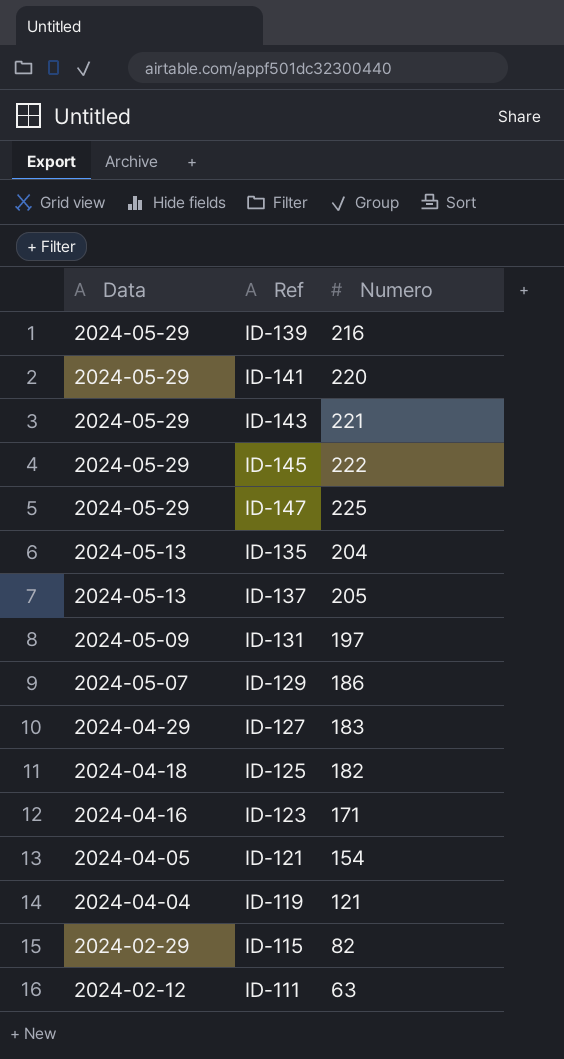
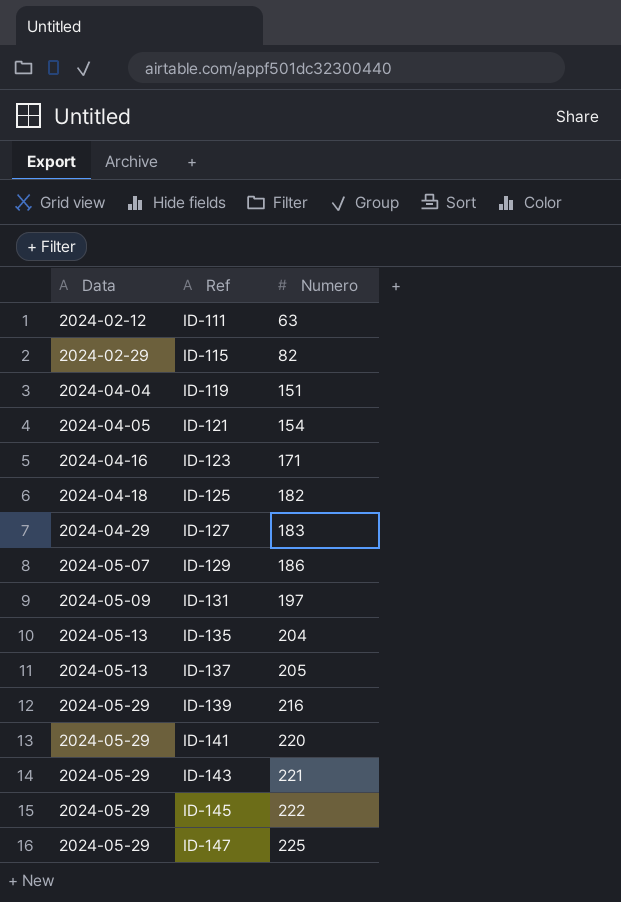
row order: Data descending -> Data ascending
ID-119 | Numero: 121 -> 151

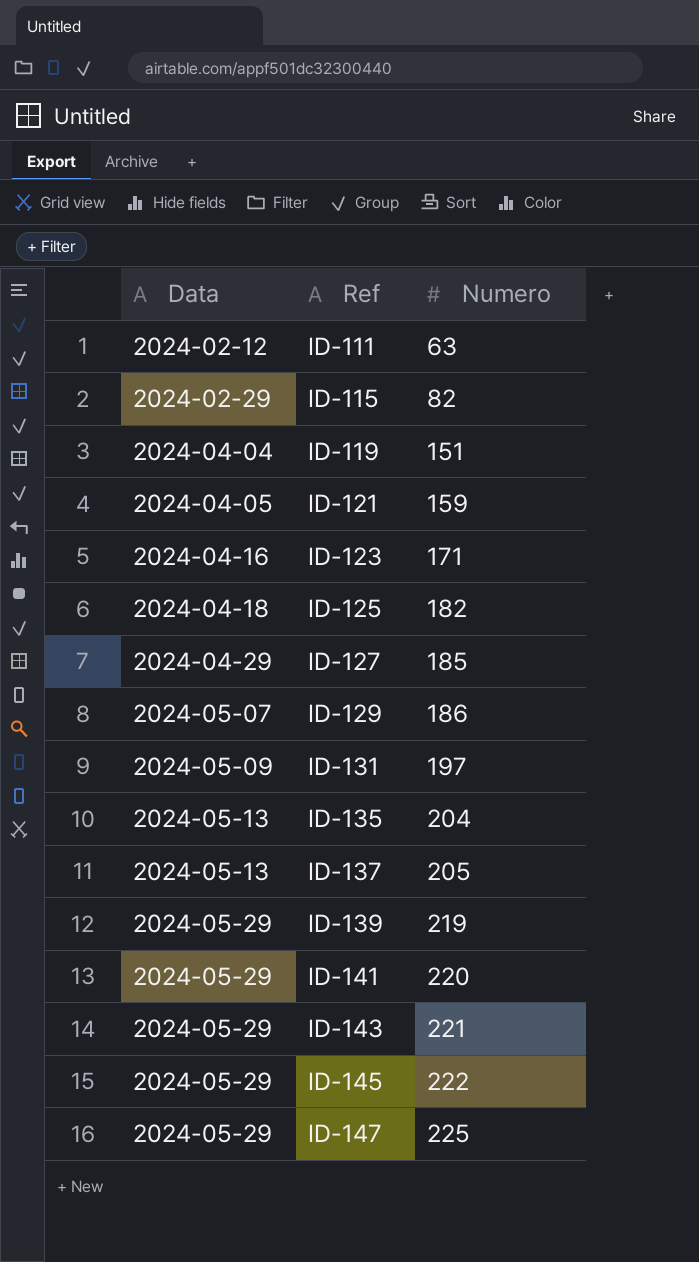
ID-121 | Numero: 154 -> 159
ID-127 | Numero: 183 -> 185
ID-139 | Numero: 216 -> 219

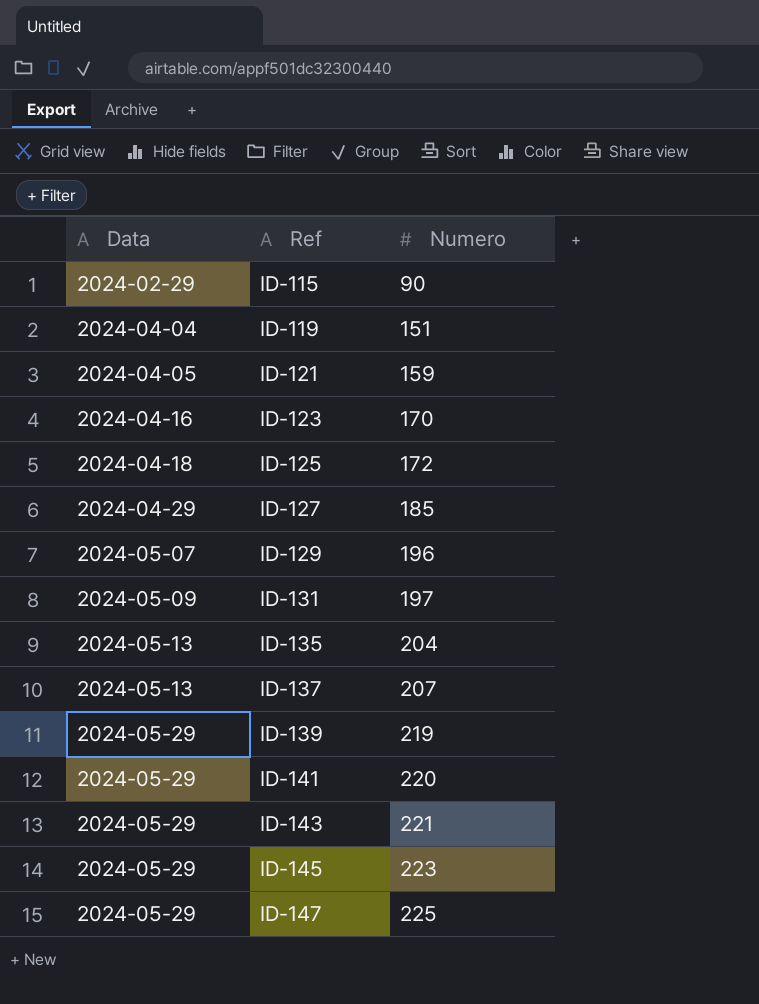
row ID-111: 2024-02-12 | 63 -> none
ID-115 | Numero: 82 -> 90
ID-123 | Numero: 171 -> 170
ID-125 | Numero: 182 -> 172
ID-129 | Numero: 186 -> 196
ID-137 | Numero: 205 -> 207
ID-145 | Numero: 222 -> 223

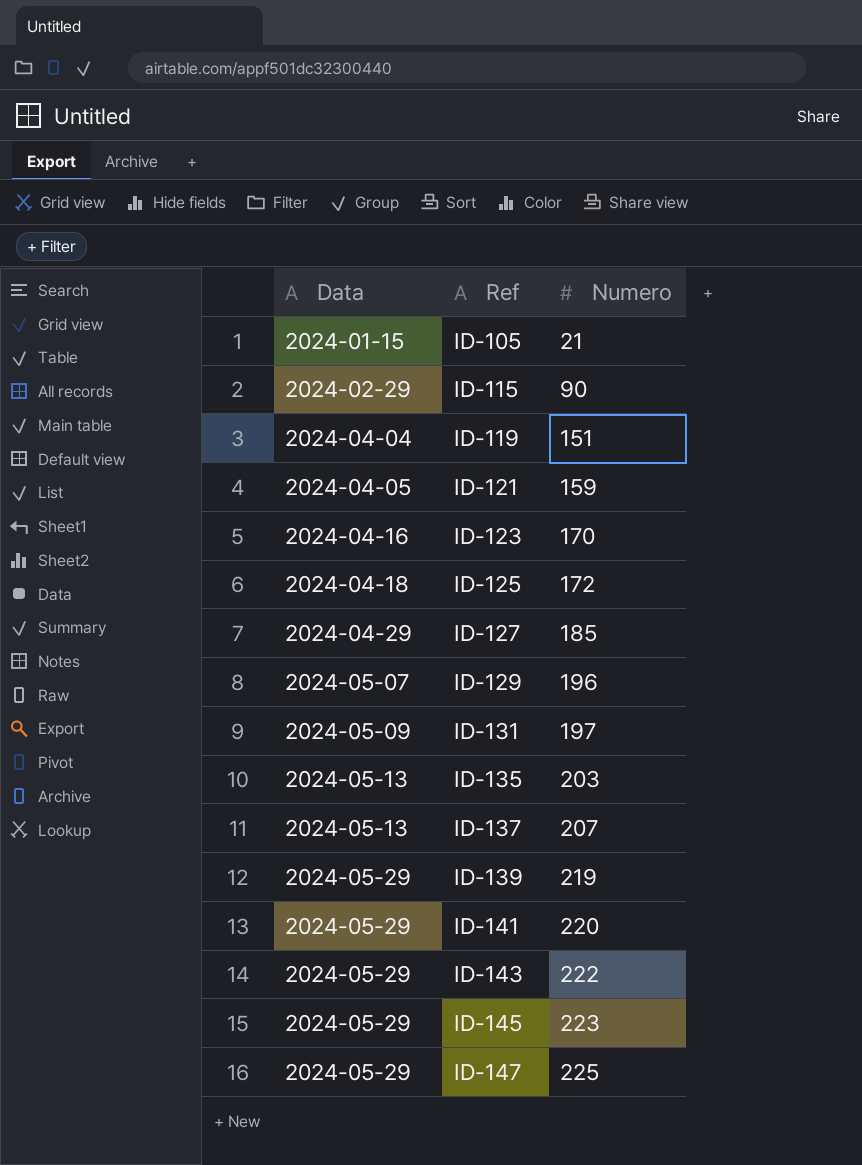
row ID-105: none -> 2024-01-15 | 21
ID-135 | Numero: 204 -> 203
ID-143 | Numero: 221 -> 222

